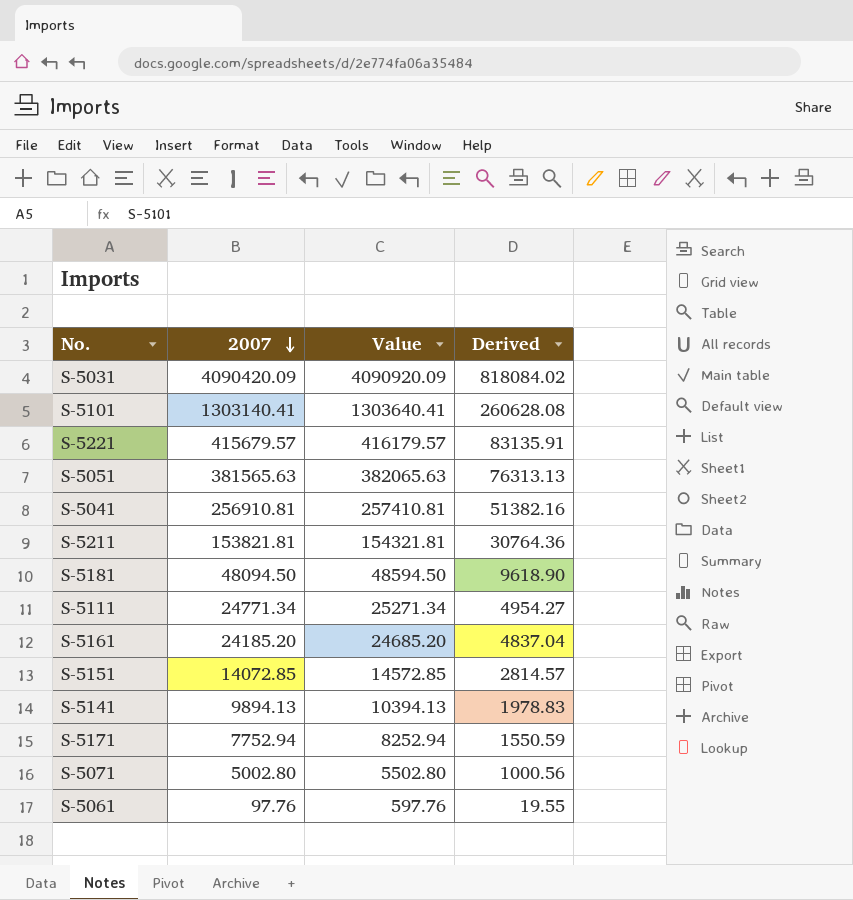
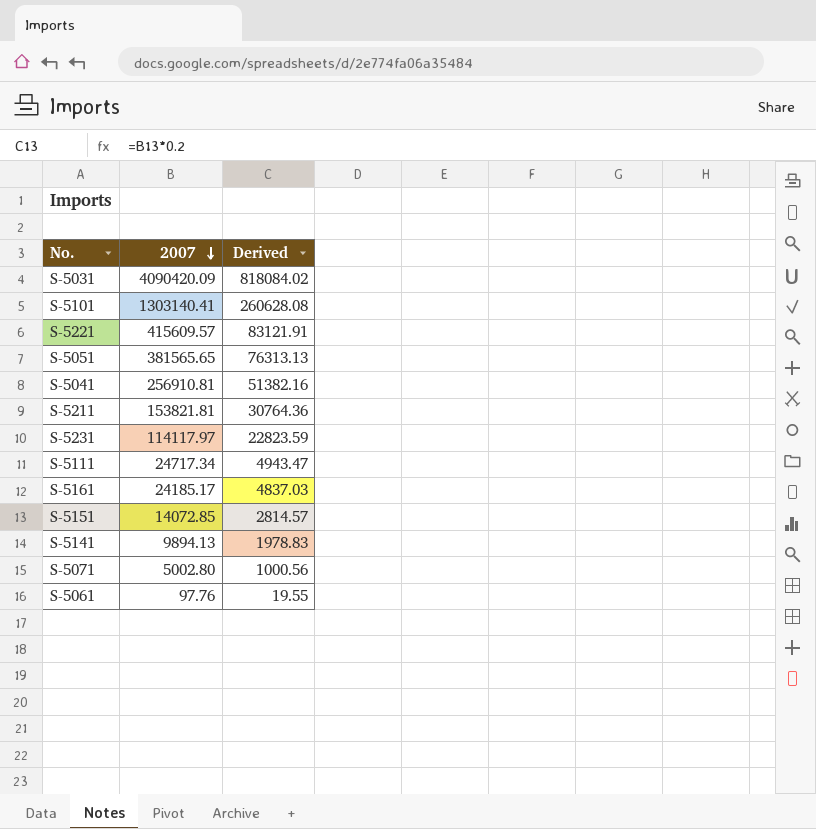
column Value | formula: [2007] + 500 -> none
row S-5181: 48094.50 | 48594.50 | 9618.90 -> none
row S-5171: 7752.94 | 8252.94 | 1550.59 -> none
S-5221 | 2007: 415679.57 -> 415609.57
S-5221 | Derived: 83135.91 -> 83121.91
S-5051 | 2007: 381565.63 -> 381565.65
row S-5231: none -> 114117.97 | 22823.59
S-5111 | 2007: 24771.34 -> 24717.34
S-5111 | Derived: 4954.27 -> 4943.47
S-5161 | 2007: 24185.20 -> 24185.17
S-5161 | Derived: 4837.04 -> 4837.03

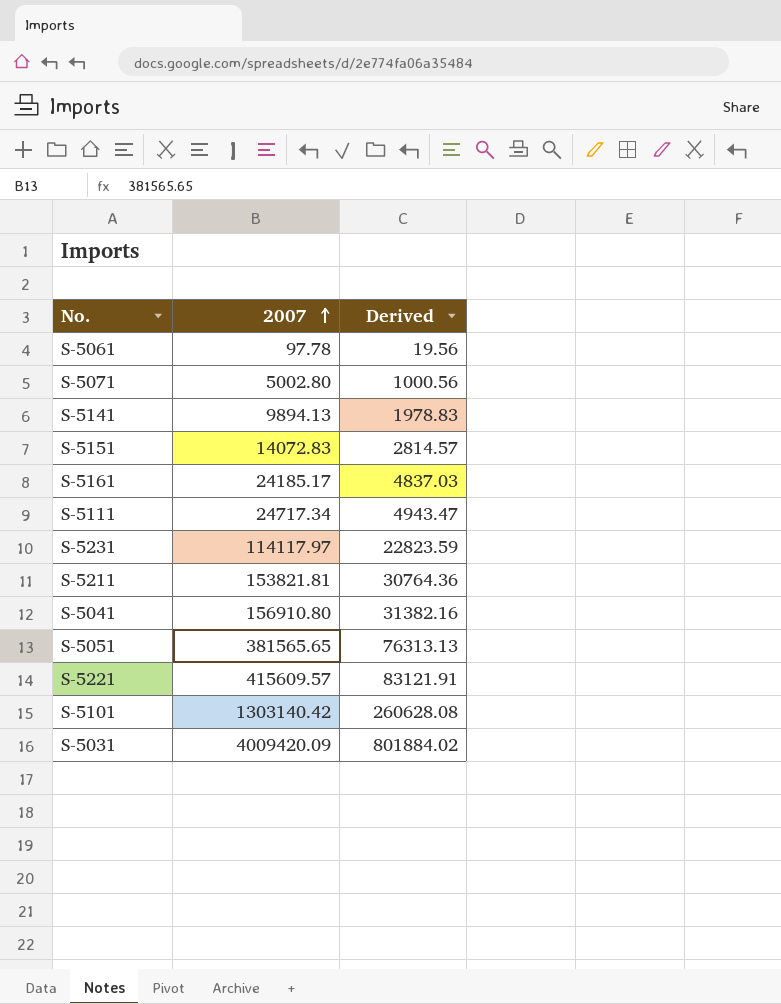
row order: 2007 descending -> 2007 ascending
S-5061 | 2007: 97.76 -> 97.78
S-5061 | Derived: 19.55 -> 19.56
S-5151 | 2007: 14072.85 -> 14072.83
S-5041 | 2007: 256910.81 -> 156910.80
S-5041 | Derived: 51382.16 -> 31382.16
S-5101 | 2007: 1303140.41 -> 1303140.42
S-5031 | 2007: 4090420.09 -> 4009420.09
S-5031 | Derived: 818084.02 -> 801884.02

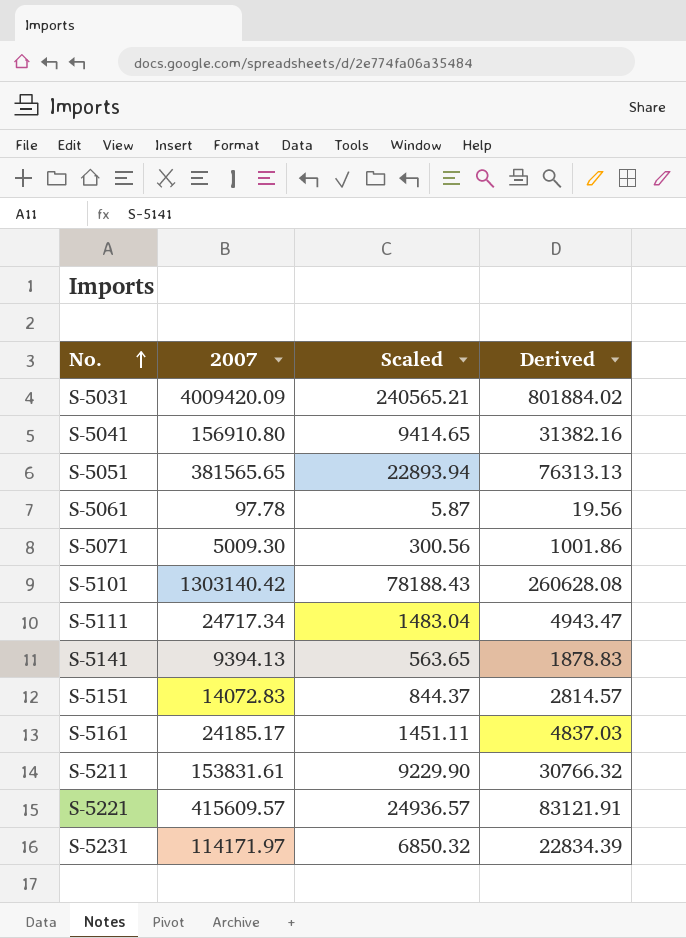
row order: 2007 ascending -> No. ascending
column Scaled | formula: none -> [2007] * 0.06
S-5071 | 2007: 5002.80 -> 5009.30
S-5071 | Derived: 1000.56 -> 1001.86
S-5141 | 2007: 9894.13 -> 9394.13
S-5141 | Derived: 1978.83 -> 1878.83
S-5211 | 2007: 153821.81 -> 153831.61
S-5211 | Derived: 30764.36 -> 30766.32
S-5231 | 2007: 114117.97 -> 114171.97
S-5231 | Derived: 22823.59 -> 22834.39

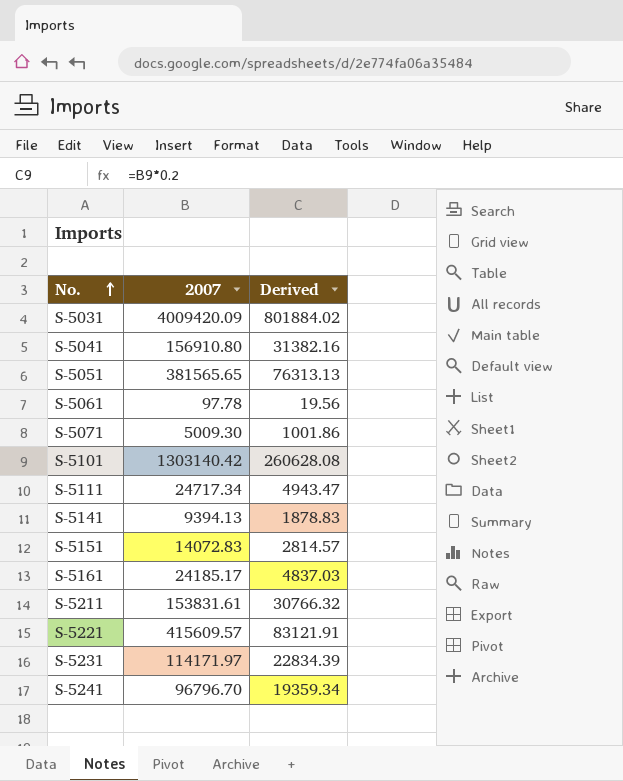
column Scaled | formula: [2007] * 0.06 -> none
row S-5241: none -> 96796.70 | 19359.34

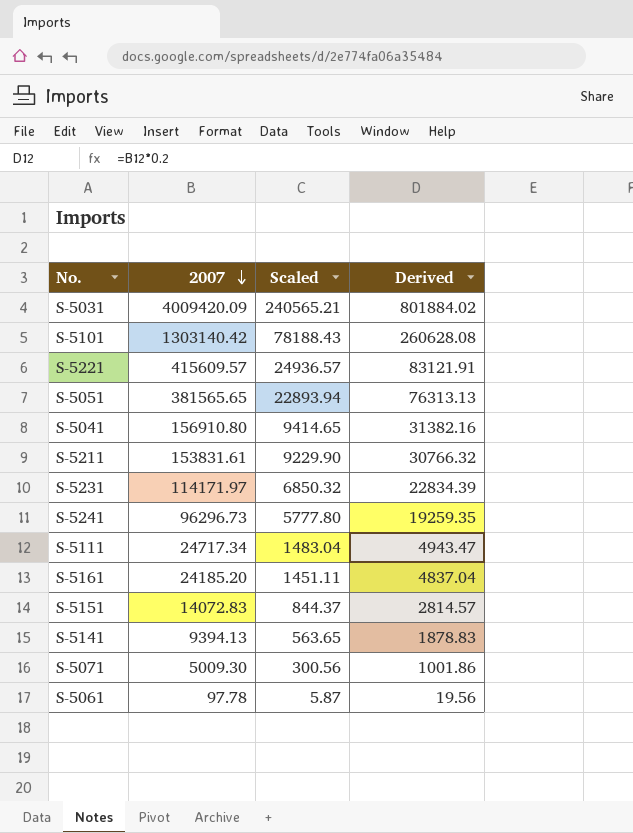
row order: No. ascending -> 2007 descending
column Scaled | formula: none -> [2007] * 0.06
S-5241 | 2007: 96796.70 -> 96296.73
S-5241 | Derived: 19359.34 -> 19259.35
S-5161 | 2007: 24185.17 -> 24185.20
S-5161 | Derived: 4837.03 -> 4837.04

